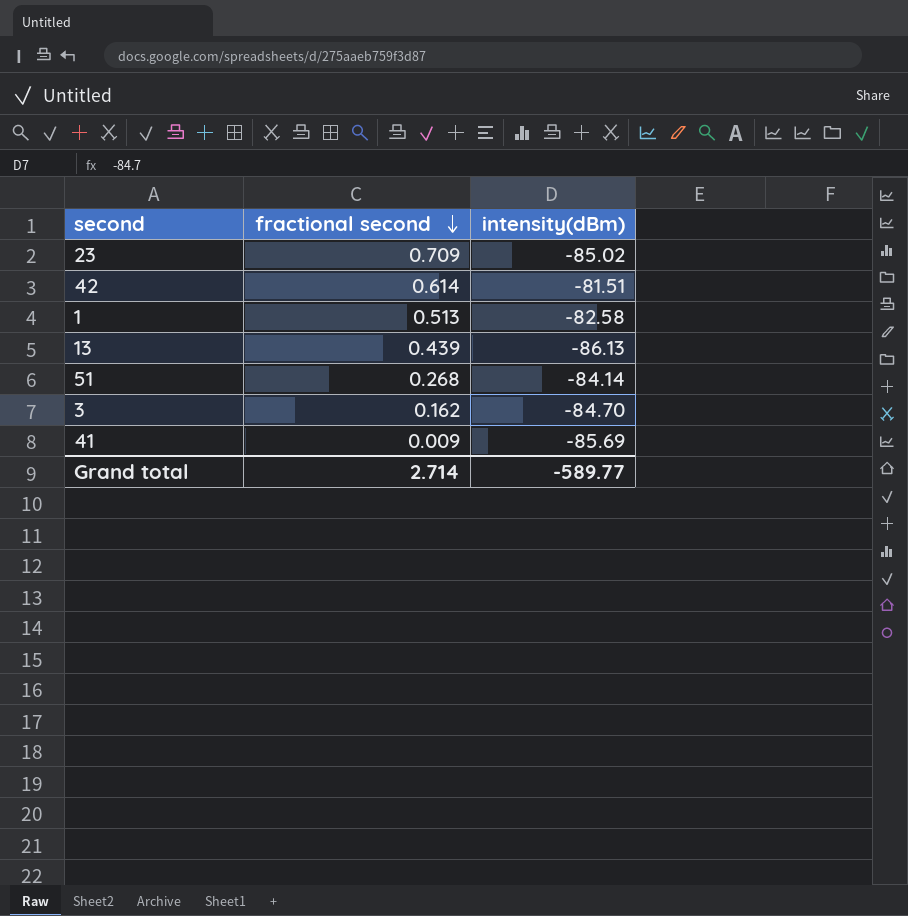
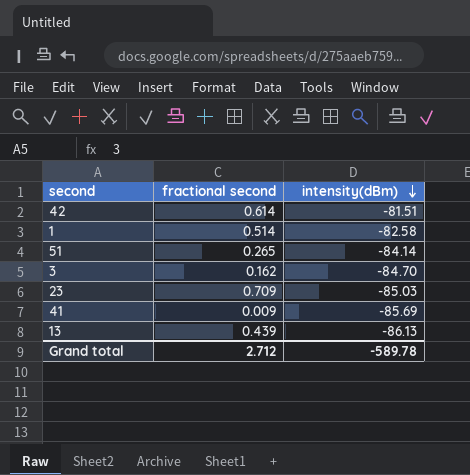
row order: fractional second descending -> intensity(dBm) descending
1 | fractional second: 0.513 -> 0.514
51 | fractional second: 0.268 -> 0.265
23 | intensity(dBm): -85.02 -> -85.03
Grand total | fractional second: 2.714 -> 2.712
Grand total | intensity(dBm): -589.77 -> -589.78

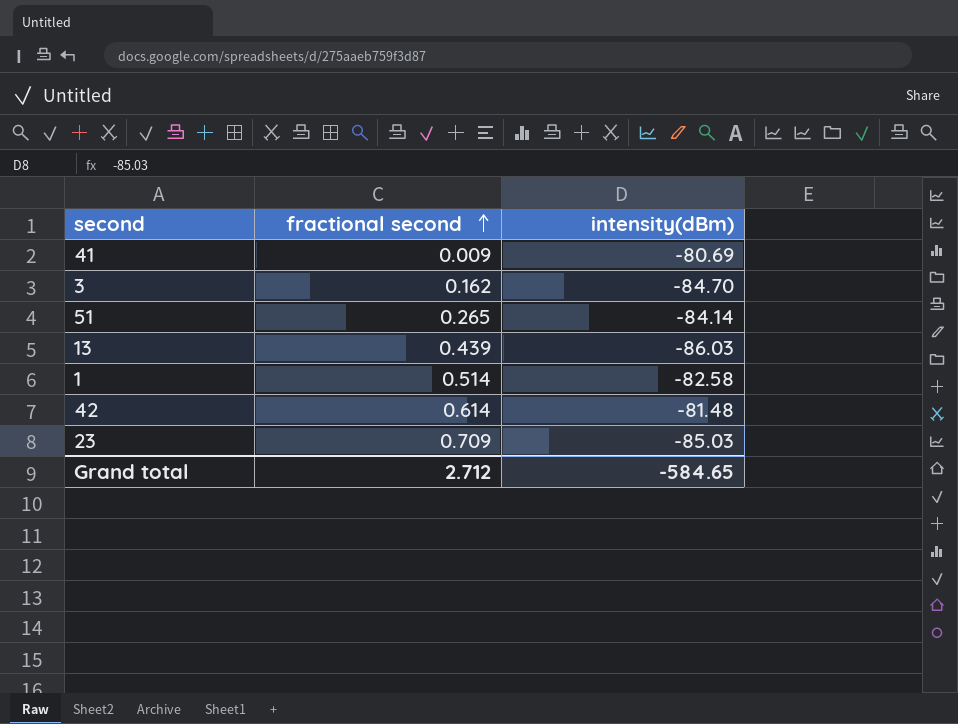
row order: intensity(dBm) descending -> fractional second ascending
41 | intensity(dBm): -85.69 -> -80.69
13 | intensity(dBm): -86.13 -> -86.03
42 | intensity(dBm): -81.51 -> -81.48
Grand total | intensity(dBm): -589.78 -> -584.65

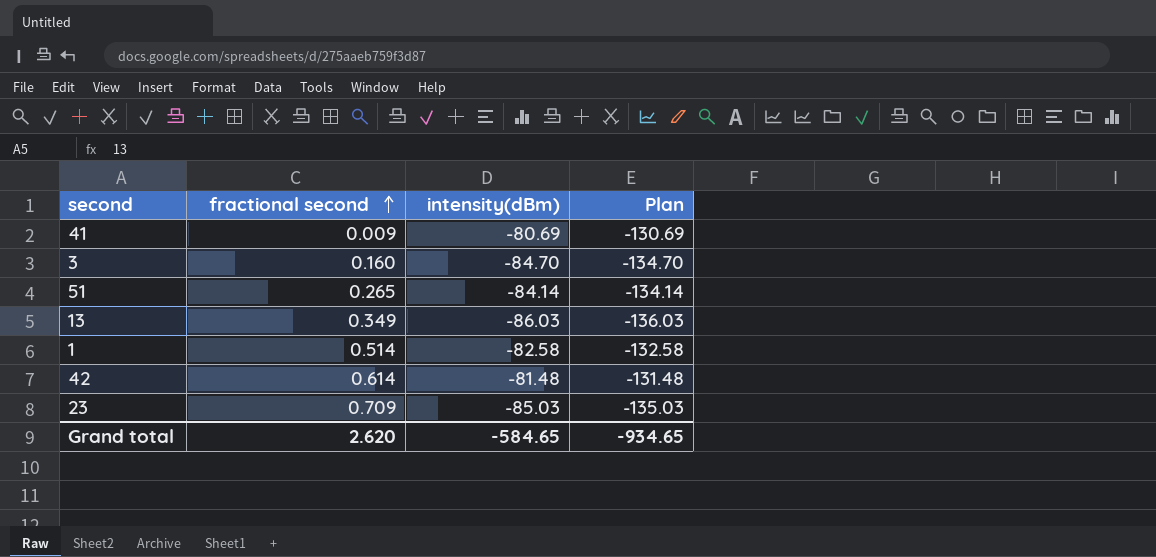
column Plan | formula: none -> [intensity(dBm)] - 50
3 | fractional second: 0.162 -> 0.160
13 | fractional second: 0.439 -> 0.349
Grand total | fractional second: 2.712 -> 2.620

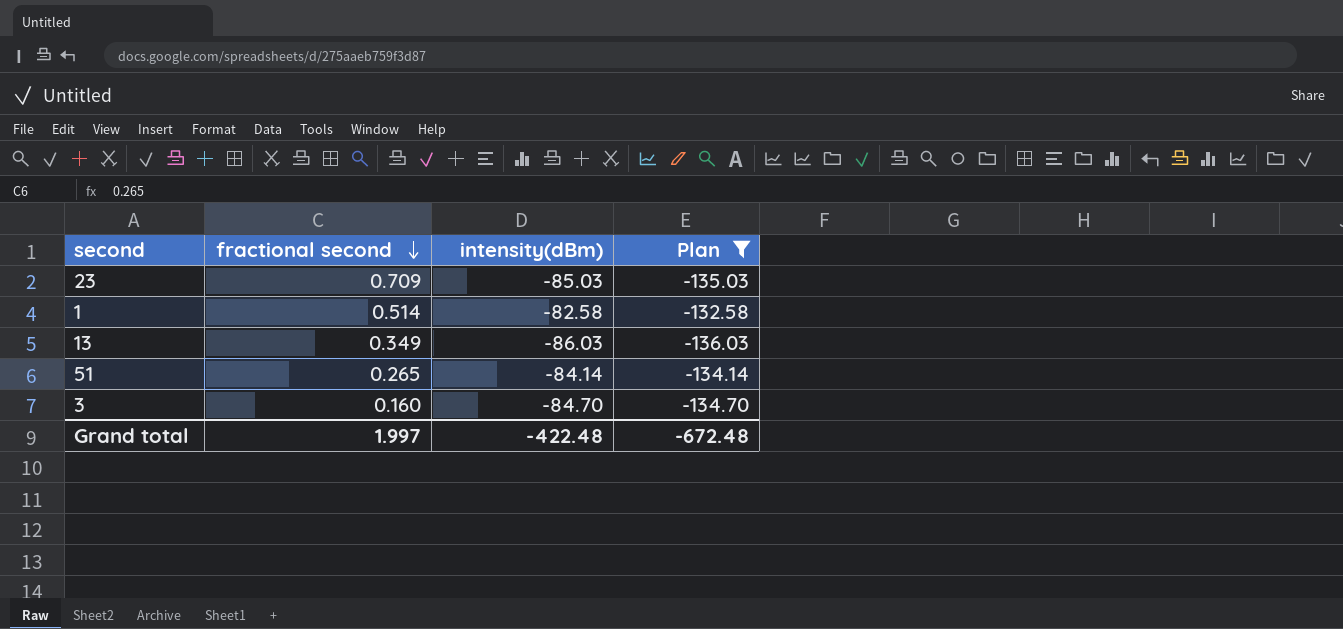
filter: none -> Plan <= -132.58
row order: fractional second ascending -> fractional second descending
Grand total | fractional second: 2.620 -> 1.997
Grand total | intensity(dBm): -584.65 -> -422.48
Grand total | Plan: -934.65 -> -672.48

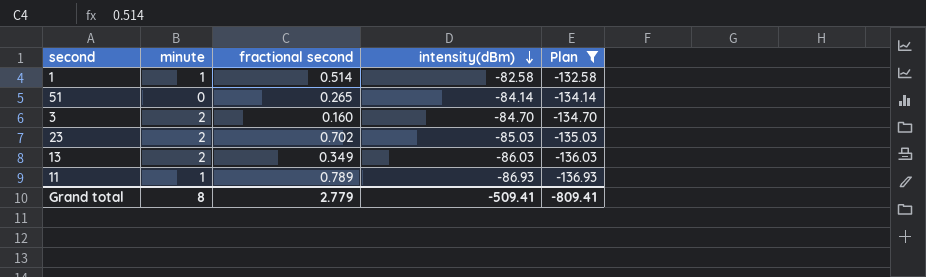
row order: fractional second descending -> intensity(dBm) descending
column minute | position: none -> 2
23 | fractional second: 0.709 -> 0.702
row 11: none -> 1 | 0.789 | -86.93 | -136.93
Grand total | fractional second: 1.997 -> 2.779
Grand total | intensity(dBm): -422.48 -> -509.41
Grand total | Plan: -672.48 -> -809.41

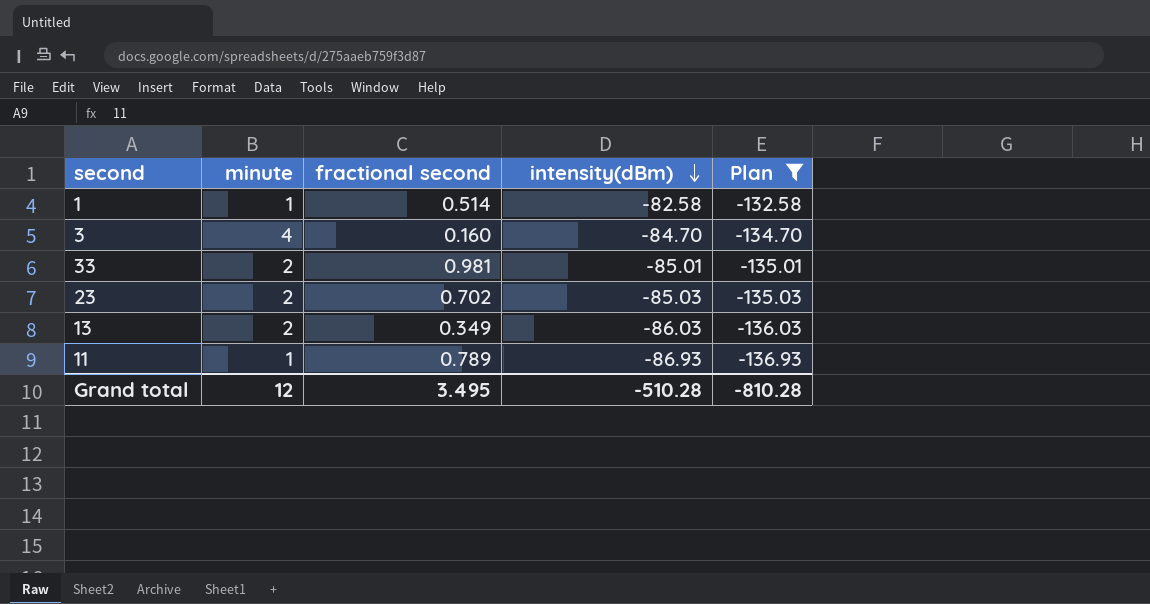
row 51: 0 | 0.265 | -84.14 | -134.14 -> none
3 | minute: 2 -> 4
row 33: none -> 2 | 0.981 | -85.01 | -135.01
Grand total | minute: 8 -> 12
Grand total | fractional second: 2.779 -> 3.495
Grand total | intensity(dBm): -509.41 -> -510.28
Grand total | Plan: -809.41 -> -810.28

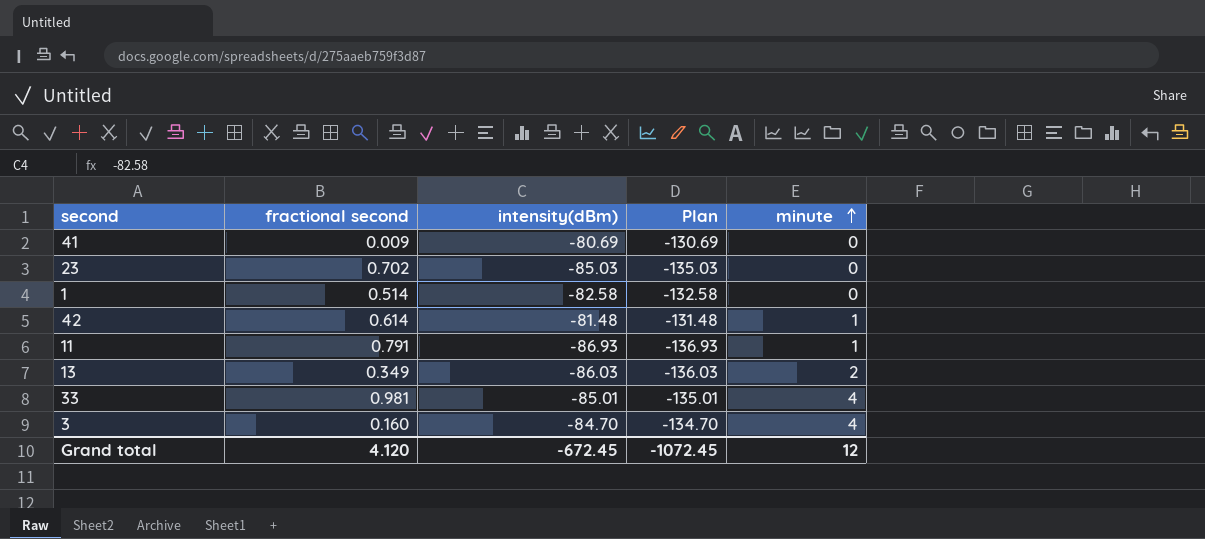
filter: Plan <= -132.58 -> none
row order: intensity(dBm) descending -> minute ascending
column minute | position: 2 -> 5
23 | minute: 2 -> 0
1 | minute: 1 -> 0
11 | fractional second: 0.789 -> 0.791
33 | minute: 2 -> 4
Grand total | fractional second: 3.495 -> 4.120
Grand total | intensity(dBm): -510.28 -> -672.45
Grand total | Plan: -810.28 -> -1072.45

